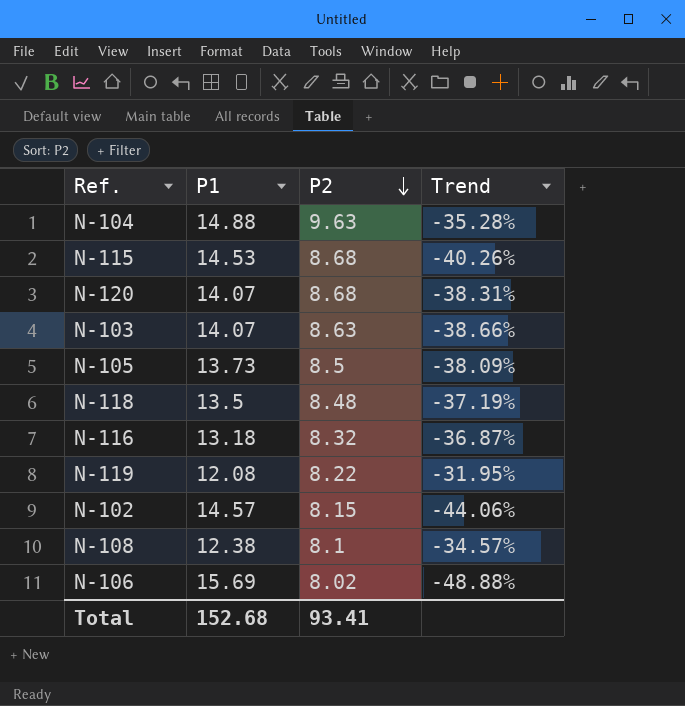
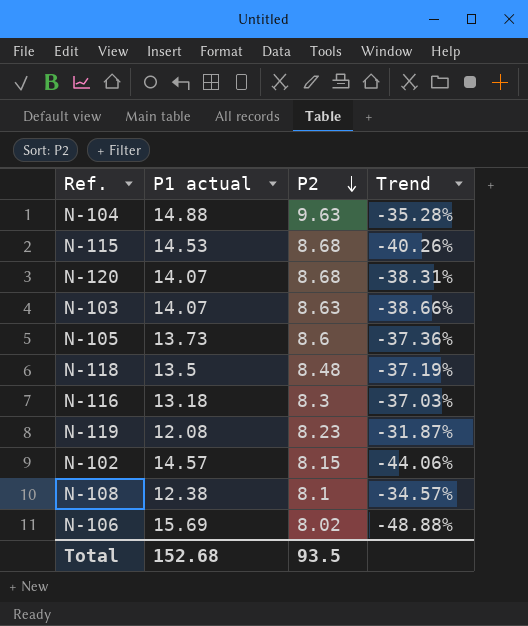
column name: P1 -> P1 actual
N-105 | P2: 8.5 -> 8.6
N-105 | Trend: -38.09% -> -37.36%
N-116 | P2: 8.32 -> 8.3
N-116 | Trend: -36.87% -> -37.03%
N-119 | P2: 8.22 -> 8.23
N-119 | Trend: -31.95% -> -31.87%
Total | P2: 93.41 -> 93.5

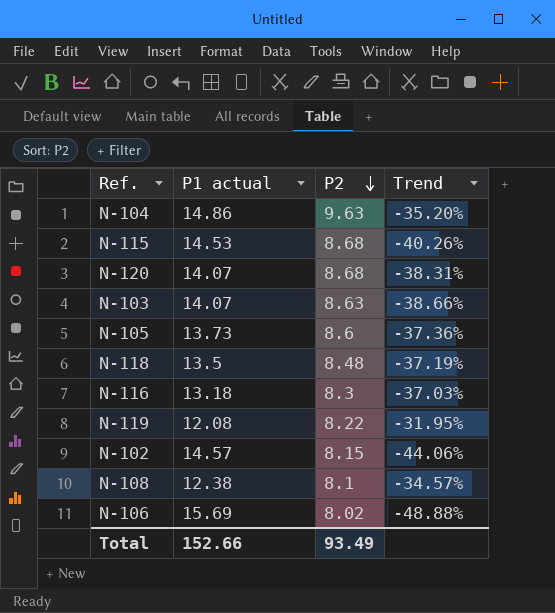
N-104 | P1 actual: 14.88 -> 14.86
N-104 | Trend: -35.28% -> -35.20%
N-119 | P2: 8.23 -> 8.22
N-119 | Trend: -31.87% -> -31.95%
Total | P1 actual: 152.68 -> 152.66
Total | P2: 93.5 -> 93.49

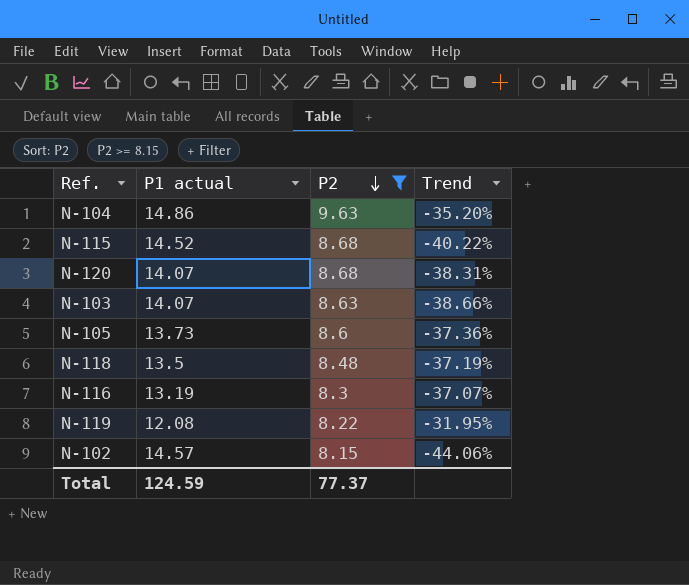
filter: none -> P2 >= 8.15
N-115 | P1 actual: 14.53 -> 14.52
N-115 | Trend: -40.26% -> -40.22%
N-116 | P1 actual: 13.18 -> 13.19
N-116 | Trend: -37.03% -> -37.07%
Total | P1 actual: 152.66 -> 124.59
Total | P2: 93.49 -> 77.37

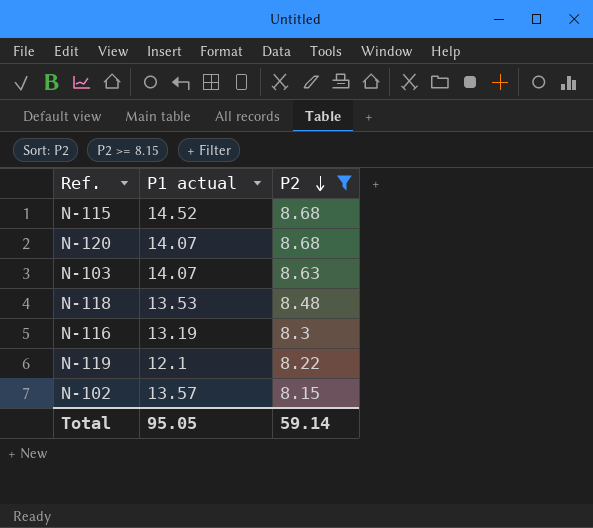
column Trend | formula: ([P2] - [P1 actual]) / [P1 actual] -> none
row N-104: 14.86 | 9.63 | -35.20% -> none
row N-105: 13.73 | 8.6 | -37.36% -> none
N-118 | P1 actual: 13.5 -> 13.53
N-119 | P1 actual: 12.08 -> 12.1
N-102 | P1 actual: 14.57 -> 13.57
Total | P1 actual: 124.59 -> 95.05
Total | P2: 77.37 -> 59.14

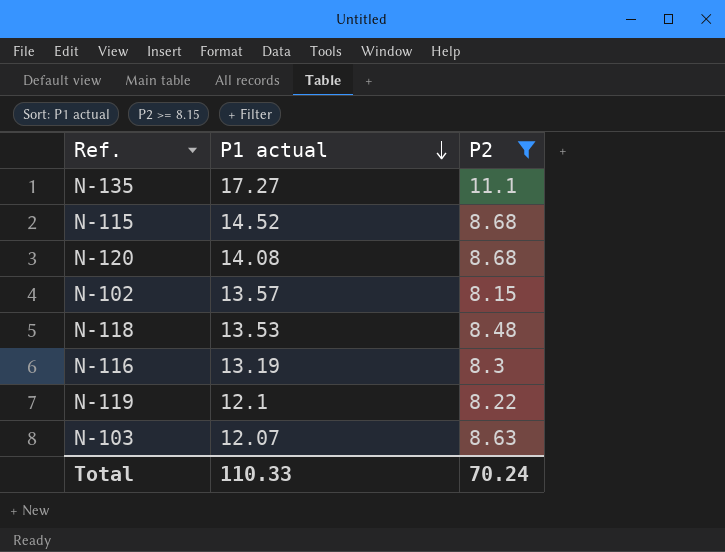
row order: P2 descending -> P1 actual descending
row N-135: none -> 17.27 | 11.1
N-120 | P1 actual: 14.07 -> 14.08
N-103 | P1 actual: 14.07 -> 12.07
Total | P1 actual: 95.05 -> 110.33
Total | P2: 59.14 -> 70.24

